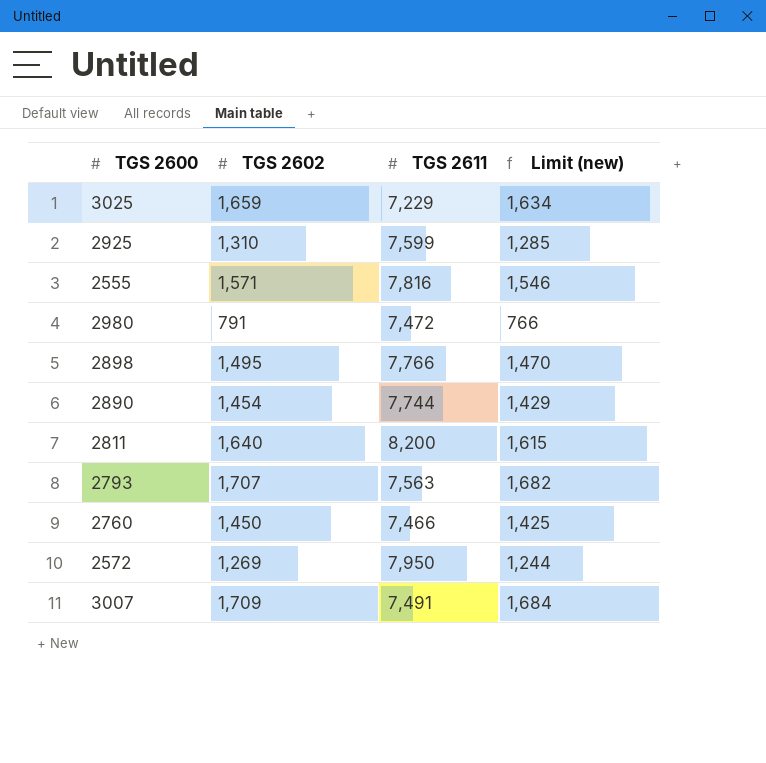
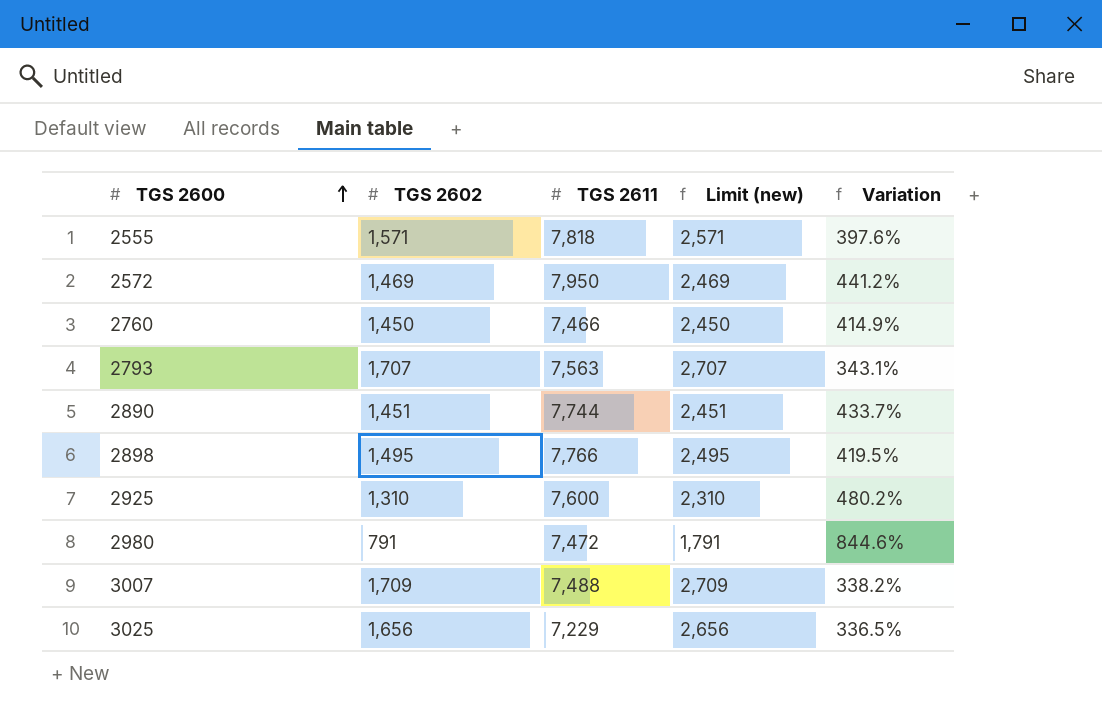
row order: none -> TGS 2600 ascending
column Limit (new) | formula: [TGS 2602] - 25 -> [TGS 2602] + 1000
column Variation | formula: none -> ([TGS 2611] - [TGS 2602]) / [TGS 2602]
row 2811: 1,640 | 8,200 | 1,615 -> none
2555 | TGS 2611: 7,816 -> 7,818
2572 | TGS 2602: 1,269 -> 1,469
2890 | TGS 2602: 1,454 -> 1,451
2925 | TGS 2611: 7,599 -> 7,600
3007 | TGS 2611: 7,491 -> 7,488
3025 | TGS 2602: 1,659 -> 1,656

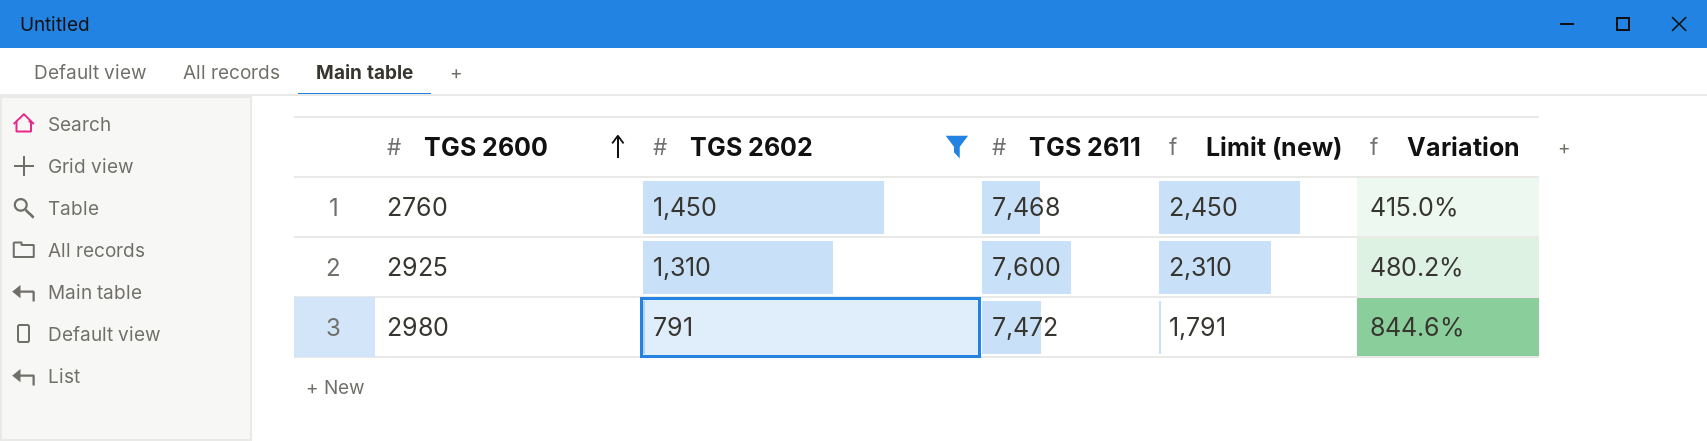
filter: none -> TGS 2602 <= 1,450
2760 | TGS 2611: 7,466 -> 7,468
2760 | Variation: 414.9% -> 415.0%

